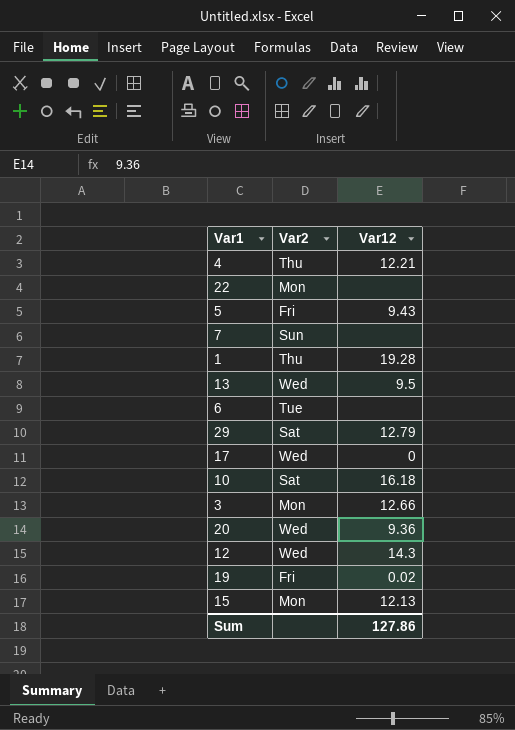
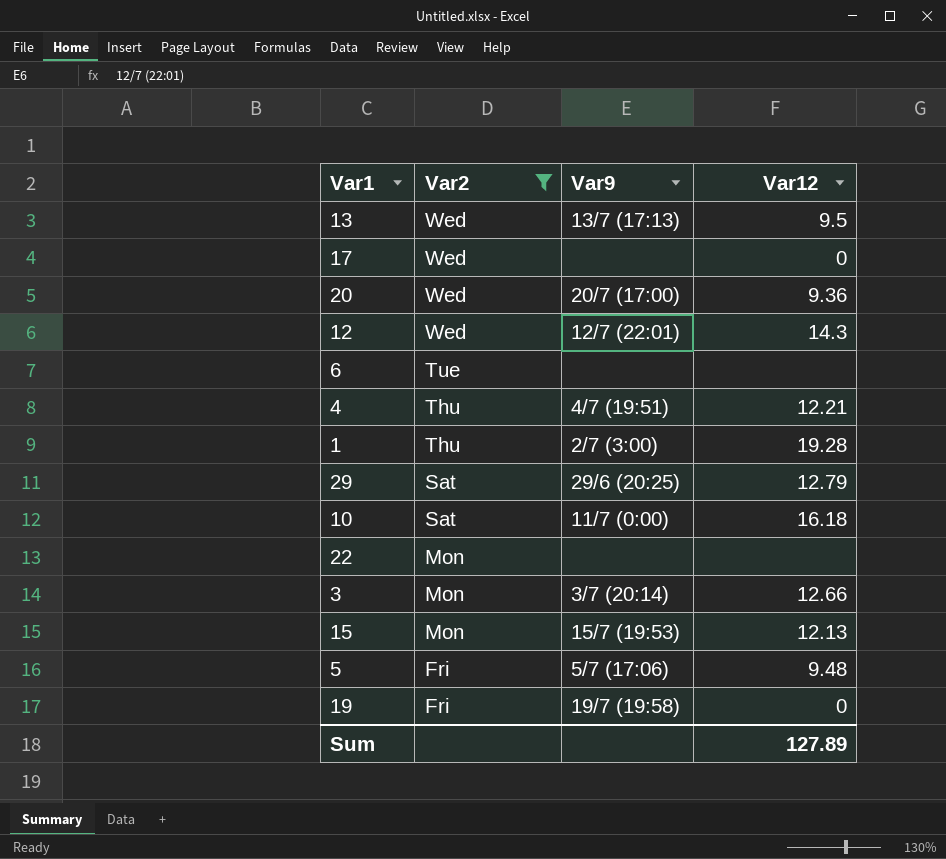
filter: none -> Var2 != Sun
row order: none -> Var2 descending
column Var9 | position: none -> 3
5 | Var12: 9.43 -> 9.48
19 | Var12: 0.02 -> 0
Sum | Var12: 127.86 -> 127.89

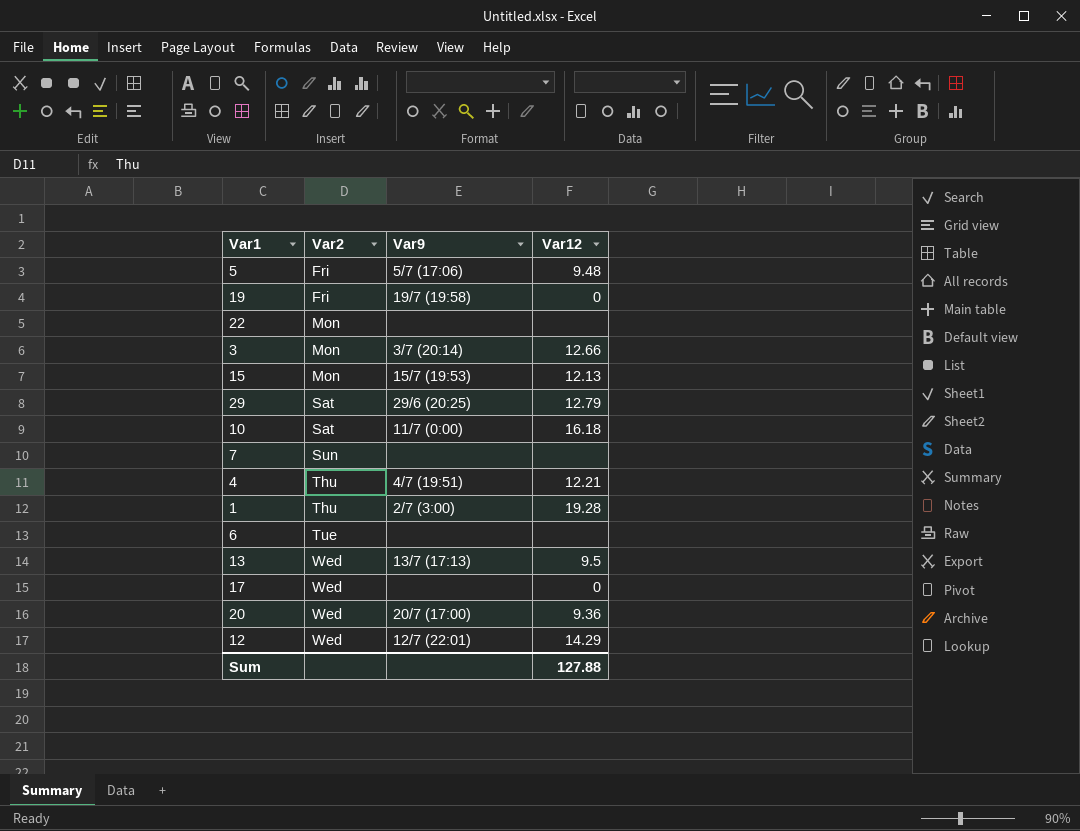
filter: Var2 != Sun -> none
row order: Var2 descending -> Var2 ascending
12 | Var12: 14.3 -> 14.29
Sum | Var12: 127.89 -> 127.88

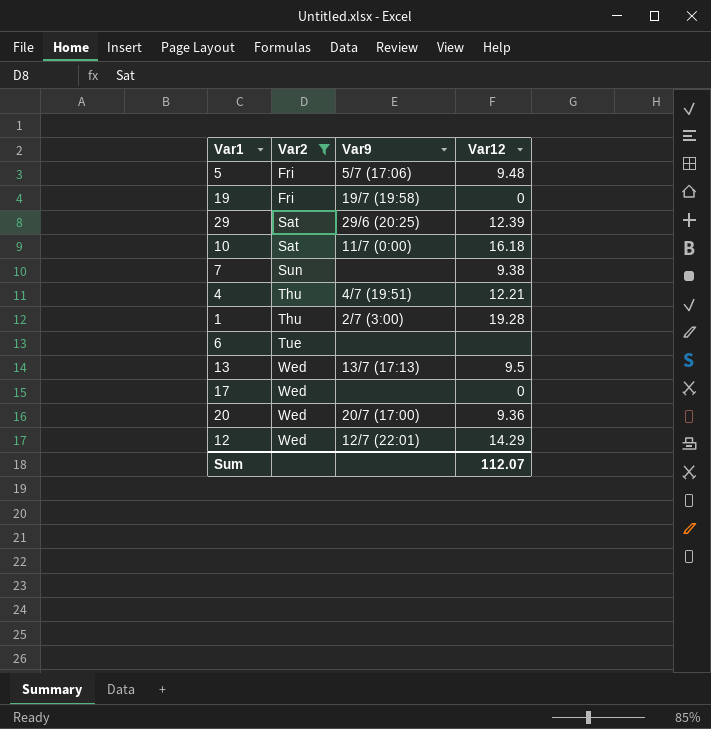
filter: none -> Var2 != Mon
29 | Var12: 12.79 -> 12.39
7 | Var12: none -> 9.38
Sum | Var12: 127.88 -> 112.07

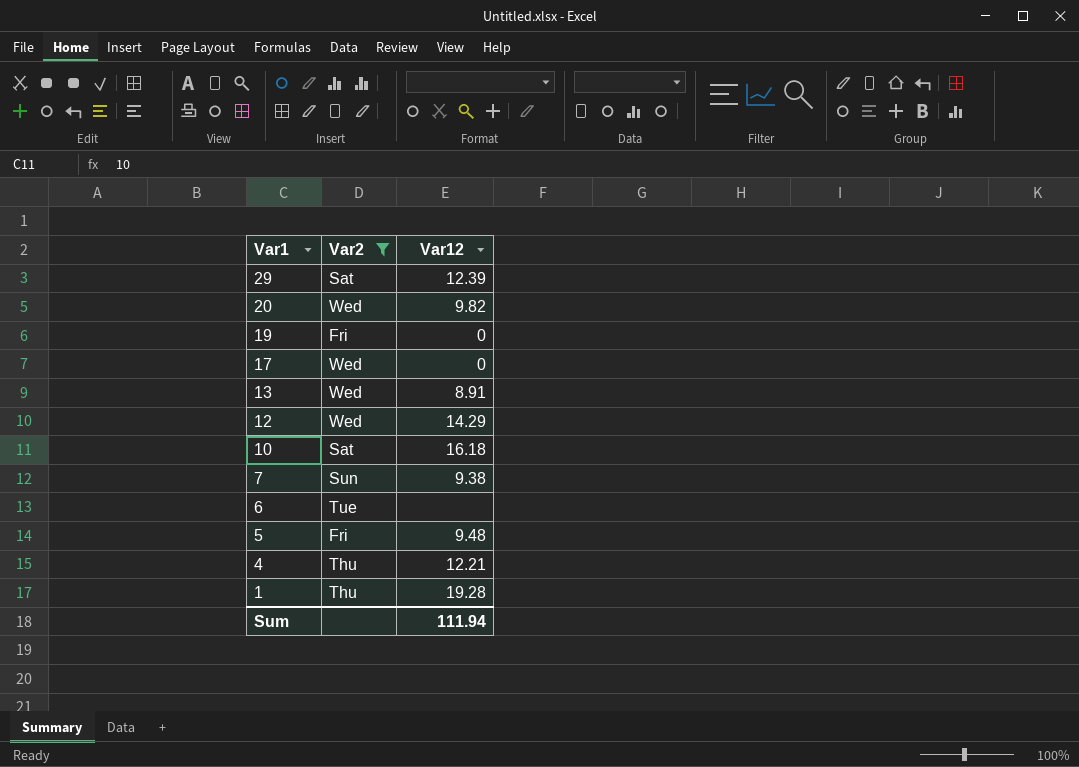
row order: Var2 ascending -> Var1 descending
column Var9 | position: 3 -> none
20 | Var12: 9.36 -> 9.82
13 | Var12: 9.5 -> 8.91
Sum | Var12: 112.07 -> 111.94

